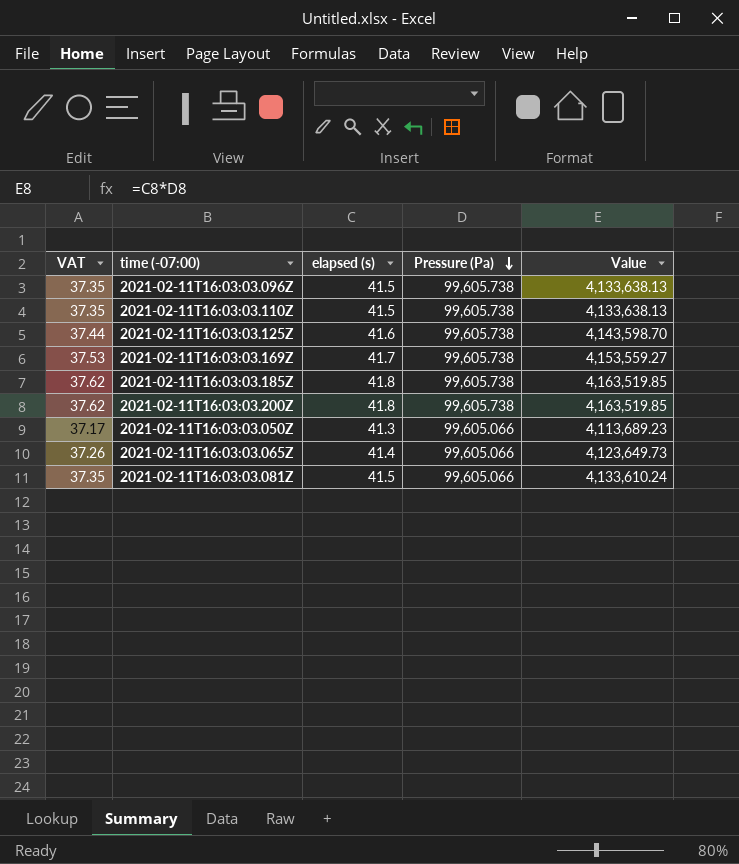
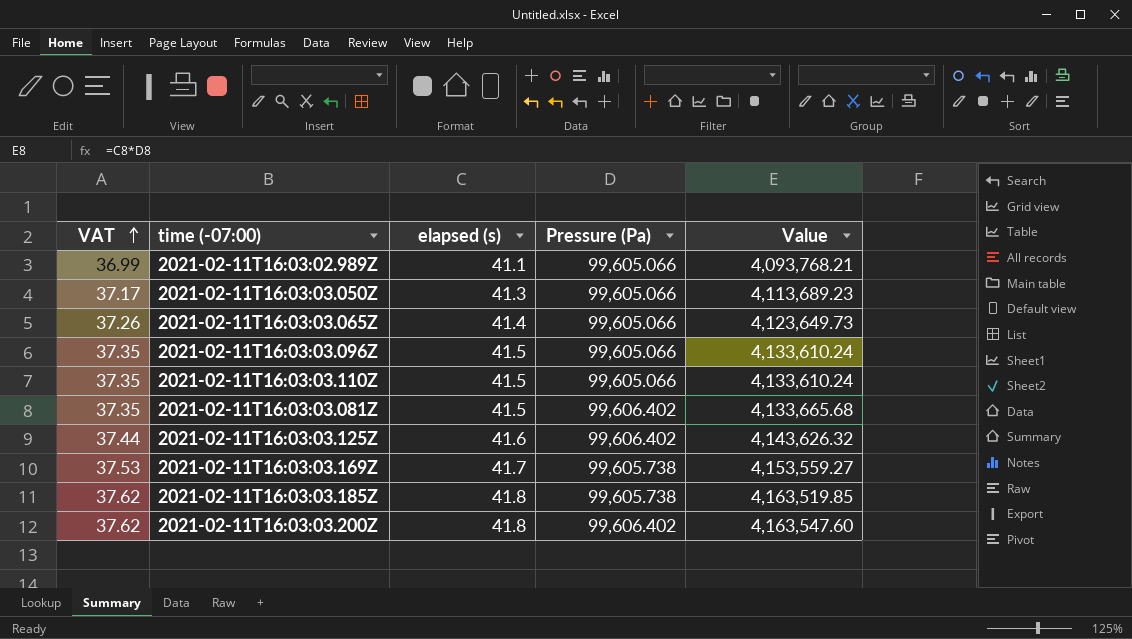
row order: Pressure (Pa) descending -> VAT ascending
row 2021-02-11T16:03:02.989Z: none -> 36.99 | 41.1 | 99,605.066 | 4,093,768.21
2021-02-11T16:03:03.096Z | Pressure (Pa): 99,605.738 -> 99,605.066
2021-02-11T16:03:03.096Z | Value: 4,133,638.13 -> 4,133,610.24
2021-02-11T16:03:03.110Z | Pressure (Pa): 99,605.738 -> 99,605.066
2021-02-11T16:03:03.110Z | Value: 4,133,638.13 -> 4,133,610.24
2021-02-11T16:03:03.081Z | Pressure (Pa): 99,605.066 -> 99,606.402
2021-02-11T16:03:03.081Z | Value: 4,133,610.24 -> 4,133,665.68
2021-02-11T16:03:03.125Z | Pressure (Pa): 99,605.738 -> 99,606.402
2021-02-11T16:03:03.125Z | Value: 4,143,598.70 -> 4,143,626.32
2021-02-11T16:03:03.200Z | Pressure (Pa): 99,605.738 -> 99,606.402
2021-02-11T16:03:03.200Z | Value: 4,163,519.85 -> 4,163,547.60

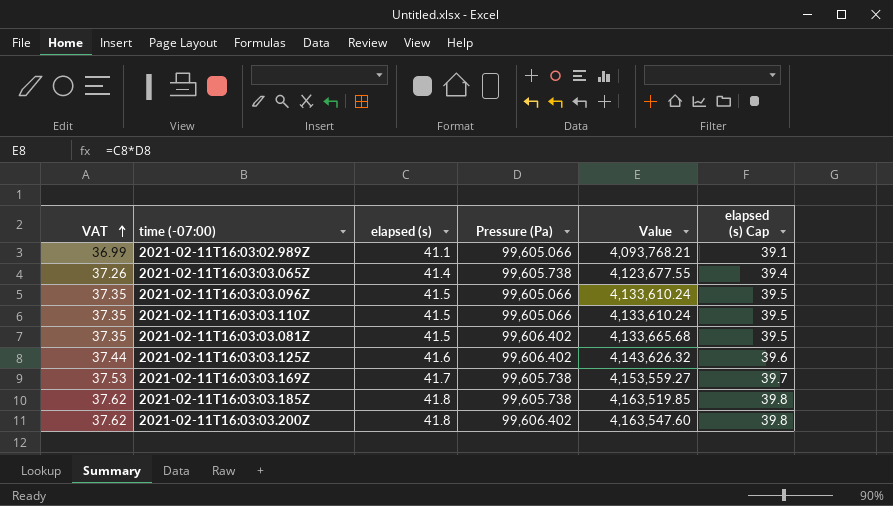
column elapsed (s) Cap | formula: none -> [elapsed (s)] - 2
row 2021-02-11T16:03:03.050Z: 37.17 | 41.3 | 99,605.066 | 4,113,689.23 -> none
2021-02-11T16:03:03.065Z | Pressure (Pa): 99,605.066 -> 99,605.738
2021-02-11T16:03:03.065Z | Value: 4,123,649.73 -> 4,123,677.55

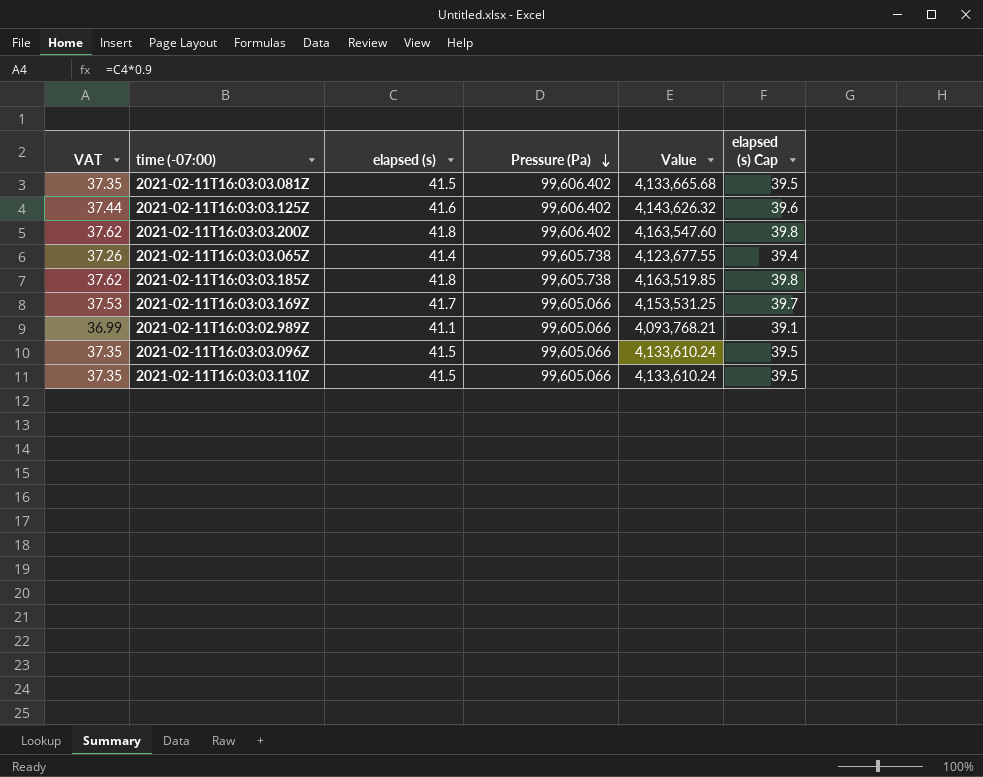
row order: VAT ascending -> Pressure (Pa) descending
2021-02-11T16:03:03.169Z | Pressure (Pa): 99,605.738 -> 99,605.066
2021-02-11T16:03:03.169Z | Value: 4,153,559.27 -> 4,153,531.25

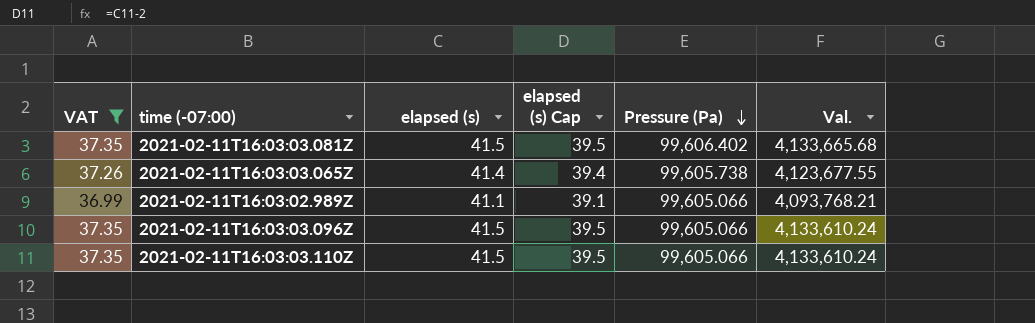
filter: none -> VAT <= 37.35
column elapsed (s) Cap | position: 6 -> 4
column name: Value -> Val.

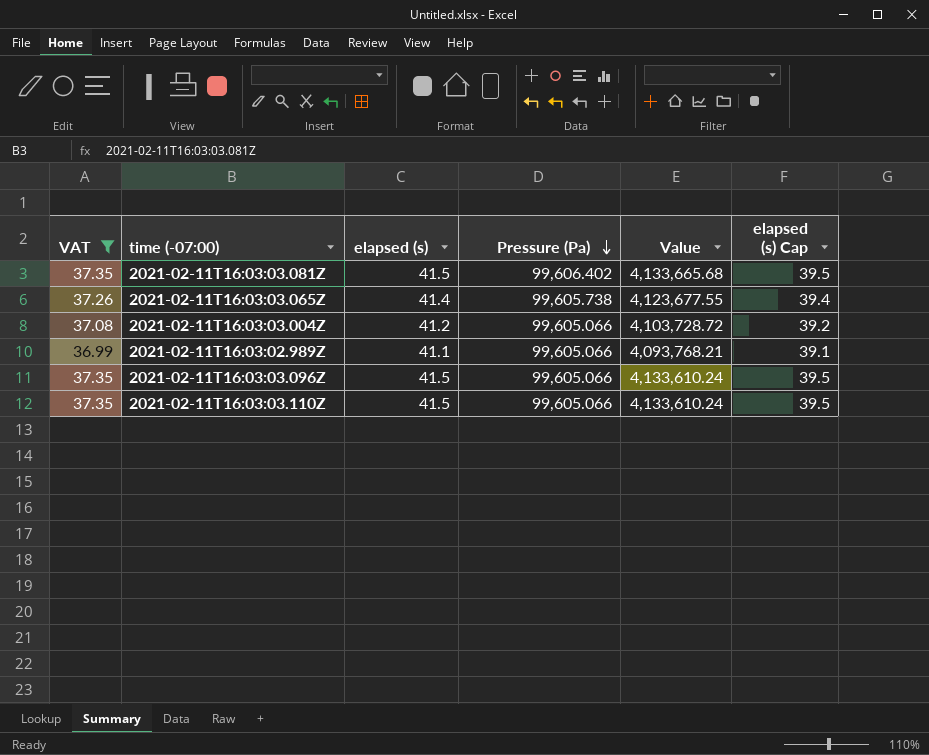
column name: Val. -> Value
column elapsed (s) Cap | position: 4 -> 6
row 2021-02-11T16:03:03.004Z: none -> 37.08 | 41.2 | 99,605.066 | 4,103,728.72 | 39.2

